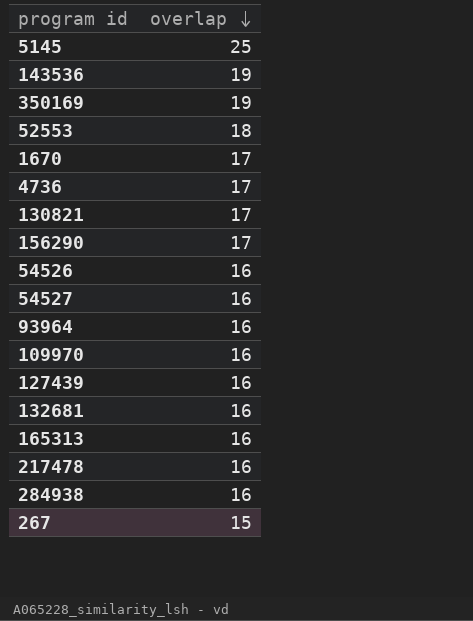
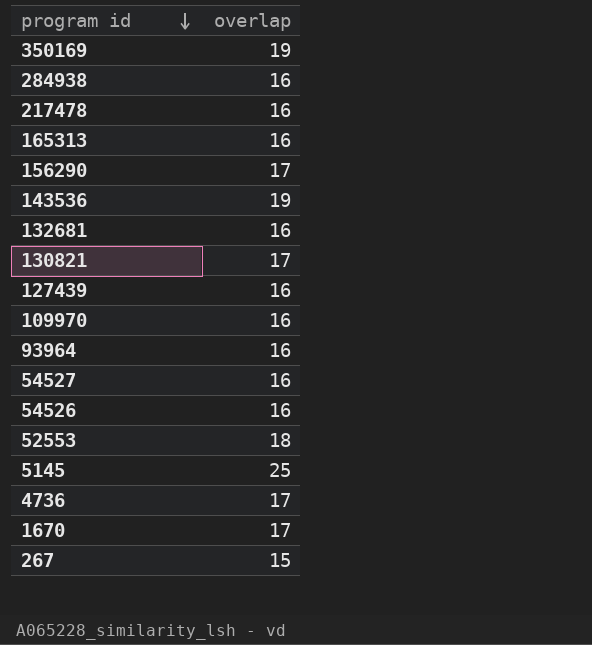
row order: overlap descending -> program id descending

